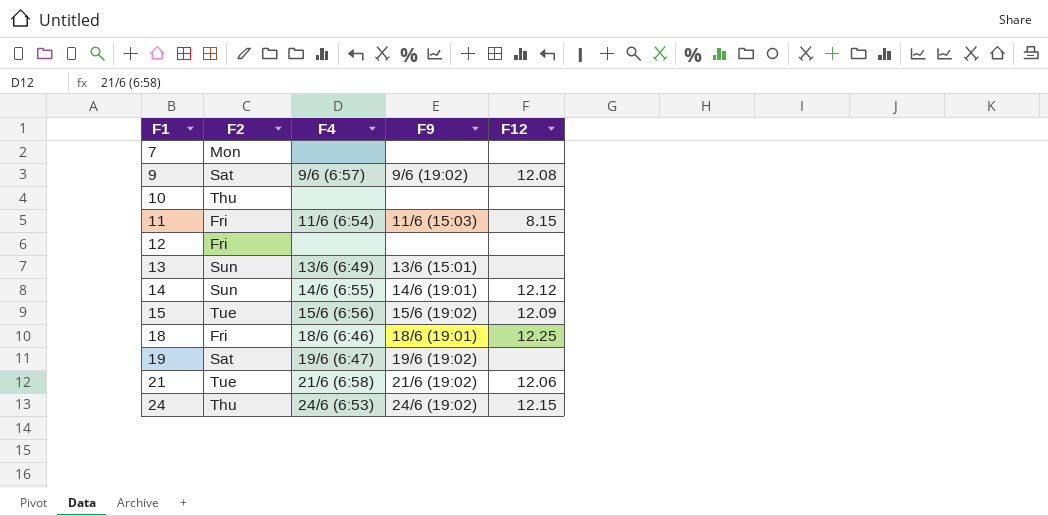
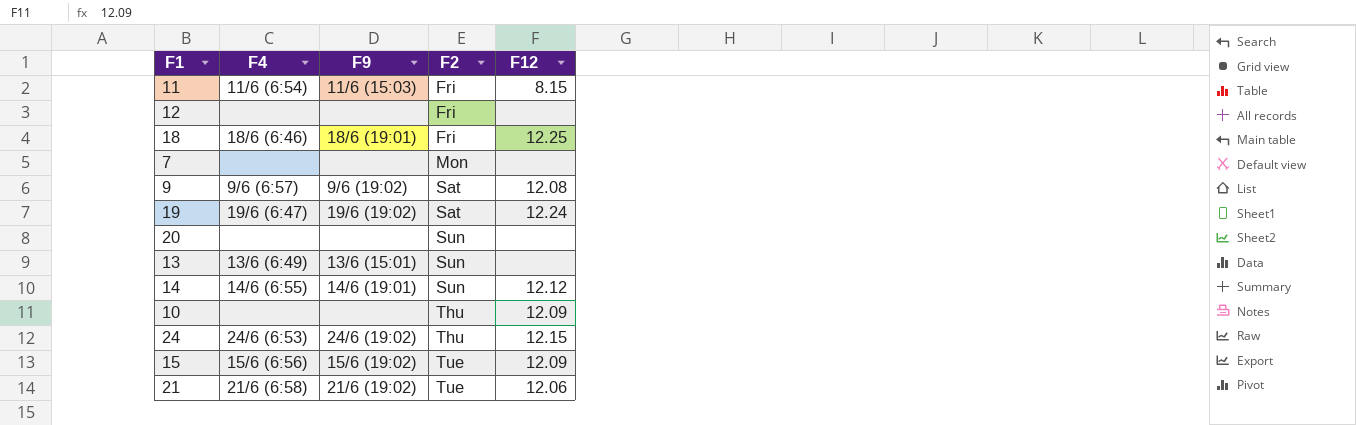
row order: F1 ascending -> F2 ascending
column F2 | position: 2 -> 4
19 | F12: none -> 12.24
row 20: none -> none | none | Sun | none
10 | F12: none -> 12.09

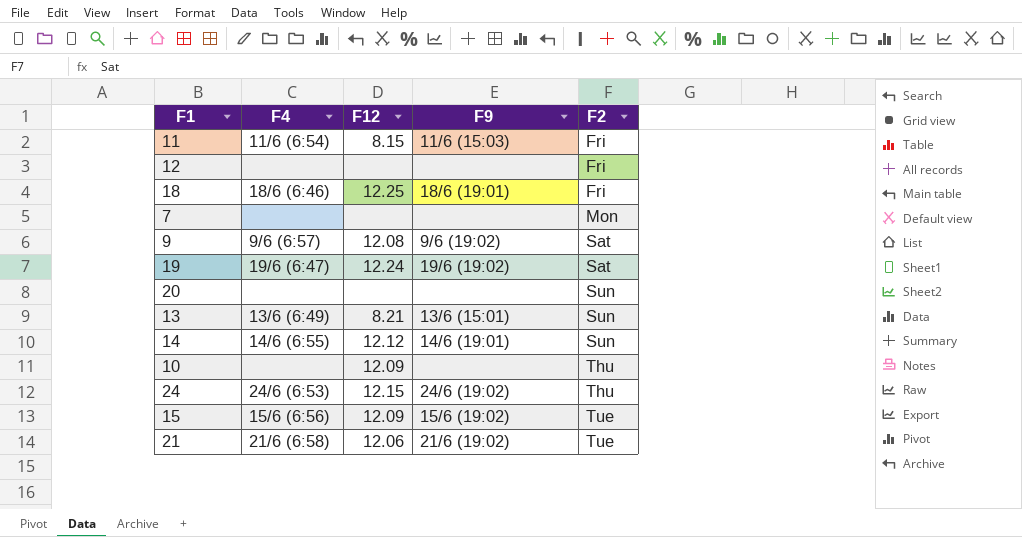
column F12 | position: 5 -> 3
13 | F12: none -> 8.21

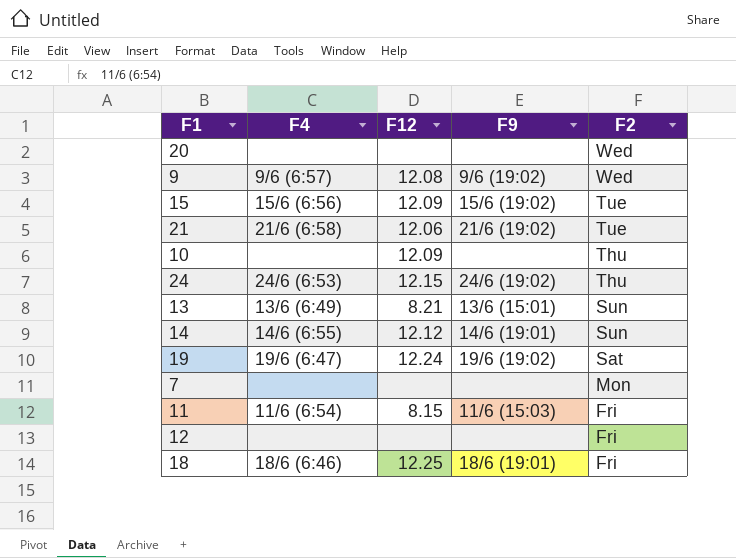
row order: F2 ascending -> F2 descending
20 | F2: Sun -> Wed
9 | F2: Sat -> Wed

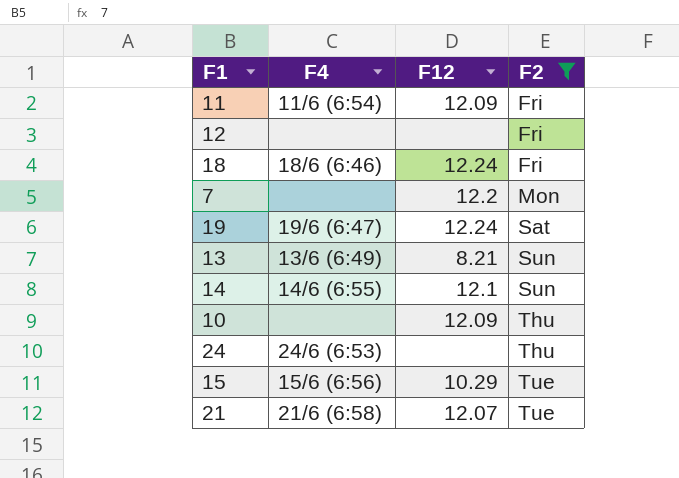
filter: none -> F2 != Wed
row order: F2 descending -> F2 ascending
column F9 | position: 4 -> none
11 | F12: 8.15 -> 12.09
18 | F12: 12.25 -> 12.24
7 | F12: none -> 12.2
14 | F12: 12.12 -> 12.1
24 | F12: 12.15 -> none
15 | F12: 12.09 -> 10.29
21 | F12: 12.06 -> 12.07

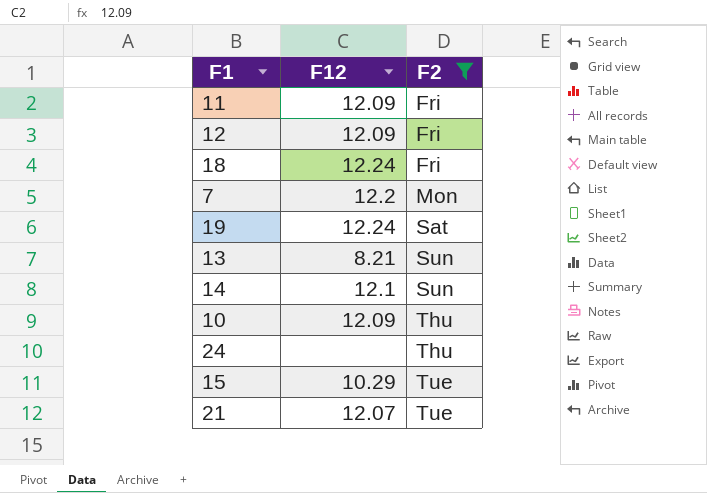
column F4 | position: 2 -> none
12 | F12: none -> 12.09

